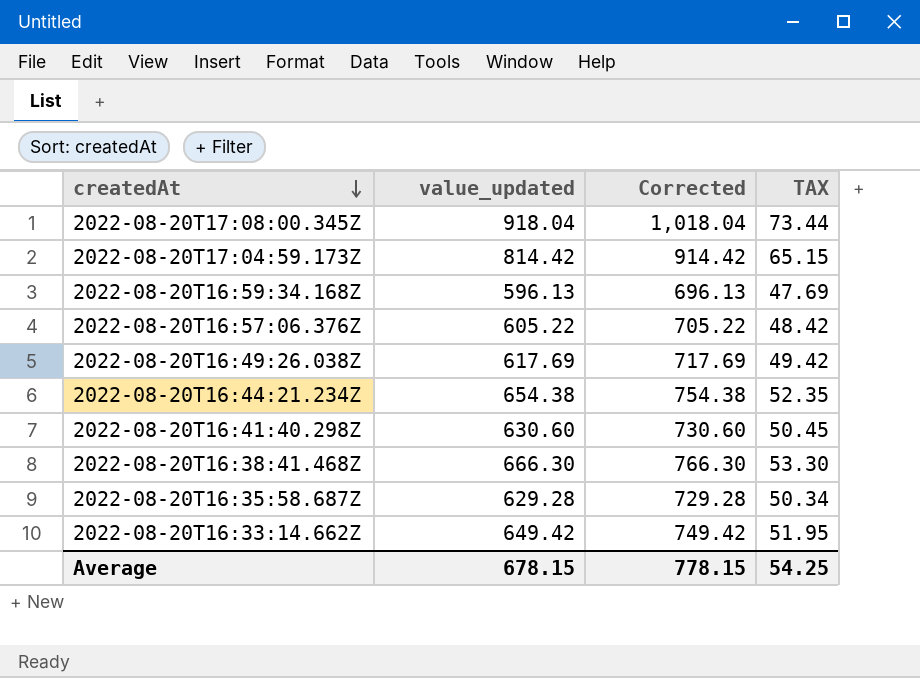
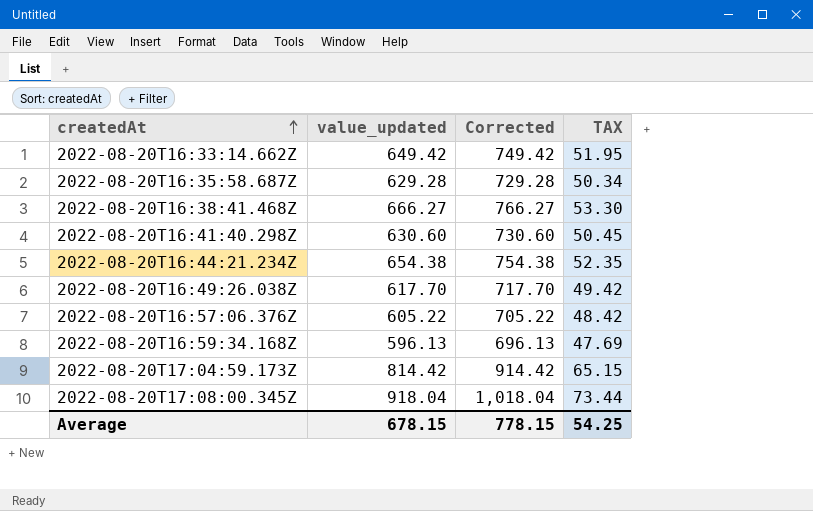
row order: createdAt descending -> createdAt ascending
2022-08-20T16:38:41.468Z | value_updated: 666.30 -> 666.27
2022-08-20T16:38:41.468Z | Corrected: 766.30 -> 766.27
2022-08-20T16:49:26.038Z | value_updated: 617.69 -> 617.70
2022-08-20T16:49:26.038Z | Corrected: 717.69 -> 717.70

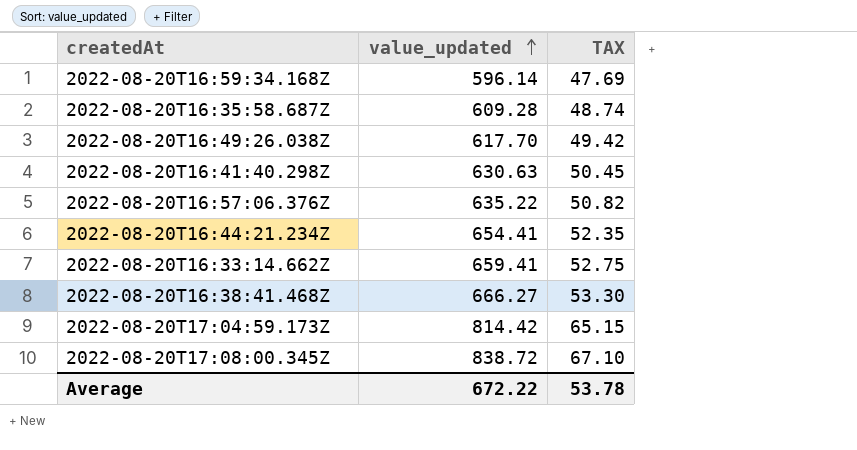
row order: createdAt ascending -> value_updated ascending
column Corrected | formula: [value_updated] + 100 -> none
2022-08-20T16:59:34.168Z | value_updated: 596.13 -> 596.14
2022-08-20T16:35:58.687Z | value_updated: 629.28 -> 609.28
2022-08-20T16:35:58.687Z | TAX: 50.34 -> 48.74
2022-08-20T16:41:40.298Z | value_updated: 630.60 -> 630.63
2022-08-20T16:57:06.376Z | value_updated: 605.22 -> 635.22
2022-08-20T16:57:06.376Z | TAX: 48.42 -> 50.82
2022-08-20T16:44:21.234Z | value_updated: 654.38 -> 654.41
2022-08-20T16:33:14.662Z | value_updated: 649.42 -> 659.41
2022-08-20T16:33:14.662Z | TAX: 51.95 -> 52.75
2022-08-20T17:08:00.345Z | value_updated: 918.04 -> 838.72
2022-08-20T17:08:00.345Z | TAX: 73.44 -> 67.10
Average | value_updated: 678.15 -> 672.22
Average | TAX: 54.25 -> 53.78

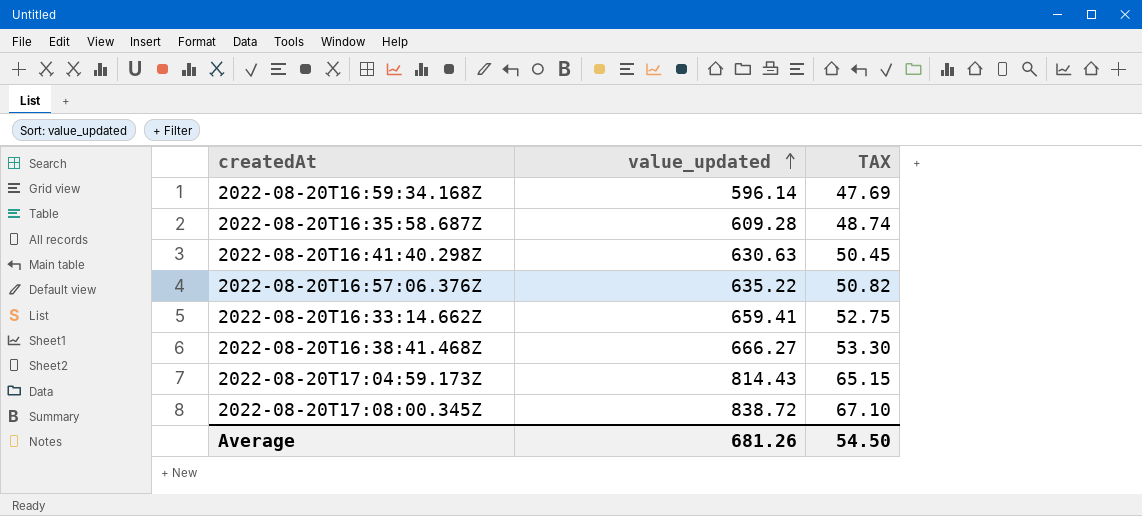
row 2022-08-20T16:49:26.038Z: 617.70 | 49.42 -> none
row 2022-08-20T16:44:21.234Z: 654.41 | 52.35 -> none
2022-08-20T17:04:59.173Z | value_updated: 814.42 -> 814.43
Average | value_updated: 672.22 -> 681.26
Average | TAX: 53.78 -> 54.50

